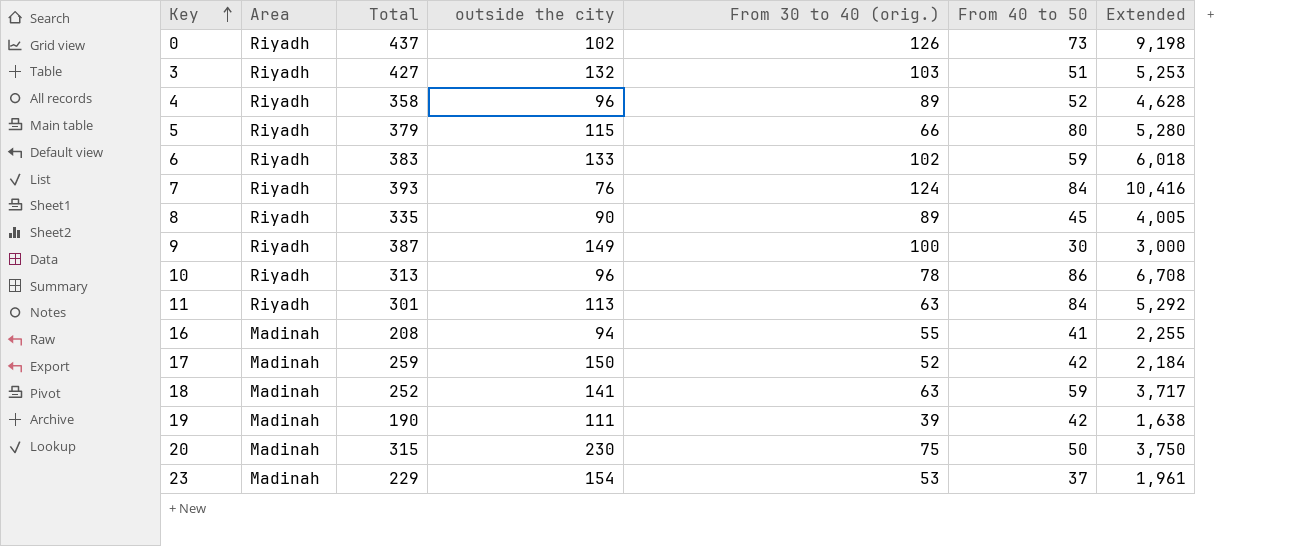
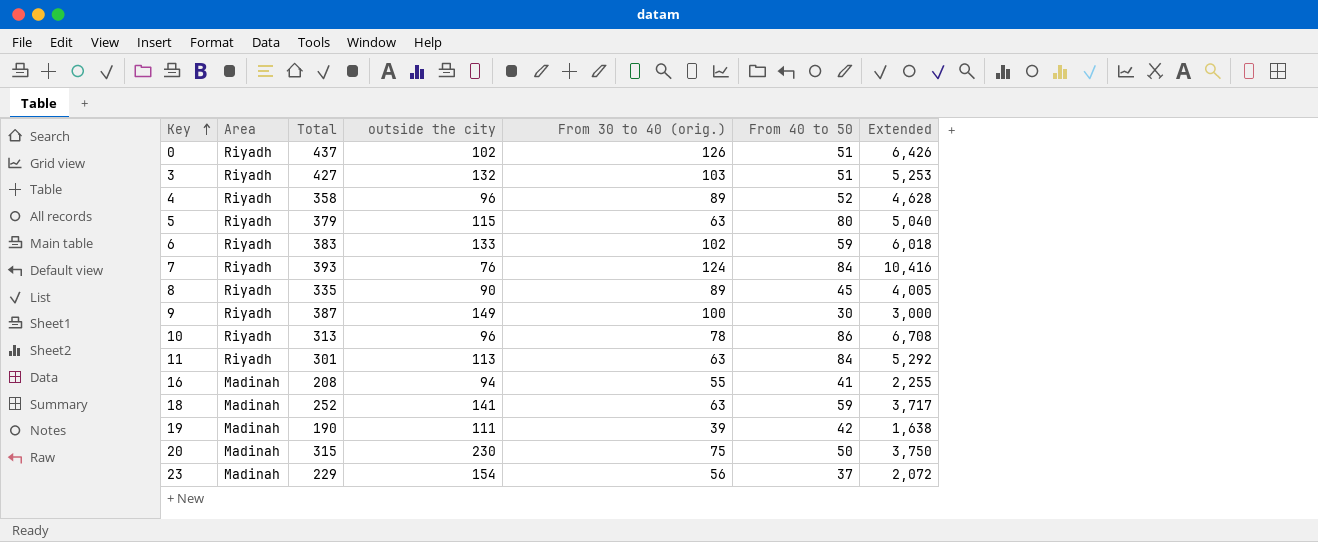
row 17: Madinah | 259 | 150 | 52 | 42 | 2,184 -> none
0 | From 40 to 50: 73 -> 51
0 | Extended: 9,198 -> 6,426
5 | From 30 to 40 (orig.): 66 -> 63
5 | Extended: 5,280 -> 5,040
23 | From 30 to 40 (orig.): 53 -> 56
23 | Extended: 1,961 -> 2,072

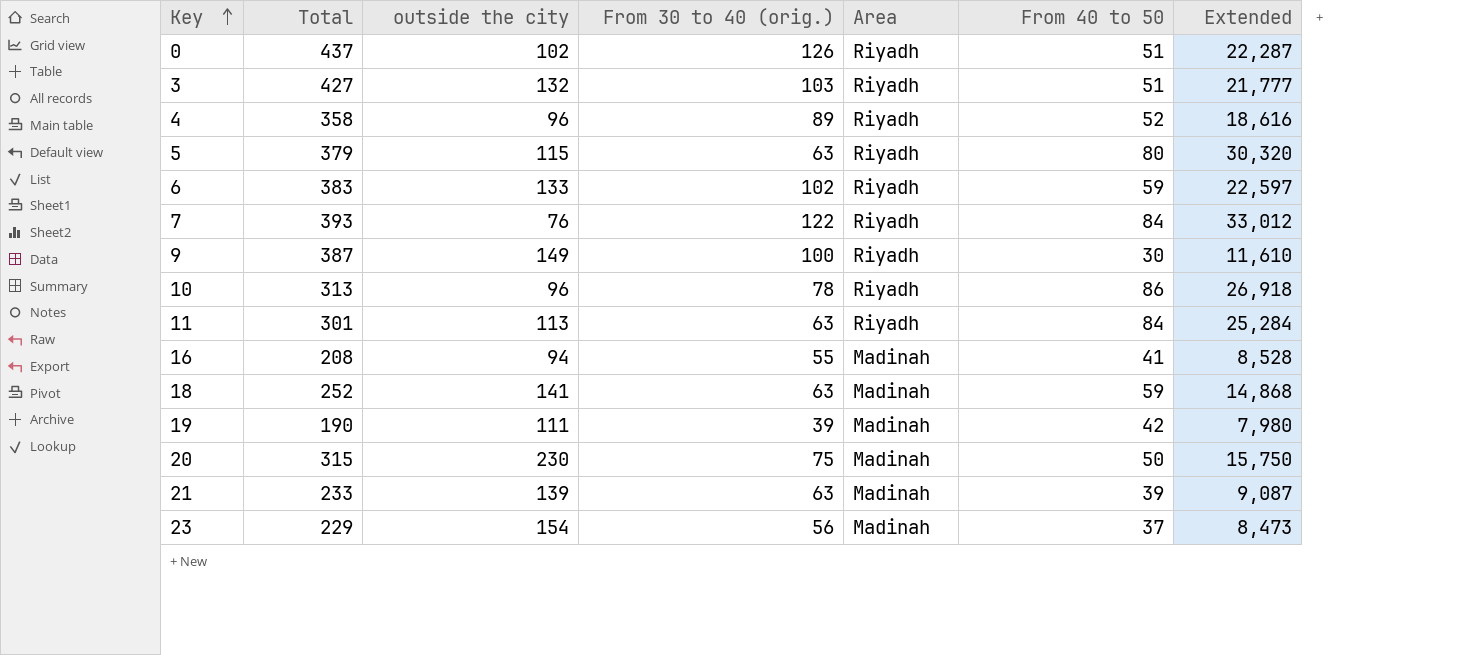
column Area | position: 2 -> 5
column Extended | formula: [From 30 to 40 (orig.)] * [From 40 to 50] -> [Total] * [From 40 to 50]
row 8: Riyadh | 335 | 90 | 89 | 45 | 4,005 -> none
7 | From 30 to 40 (orig.): 124 -> 122
row 21: none -> 233 | 139 | 63 | Madinah | 39 | 9,087

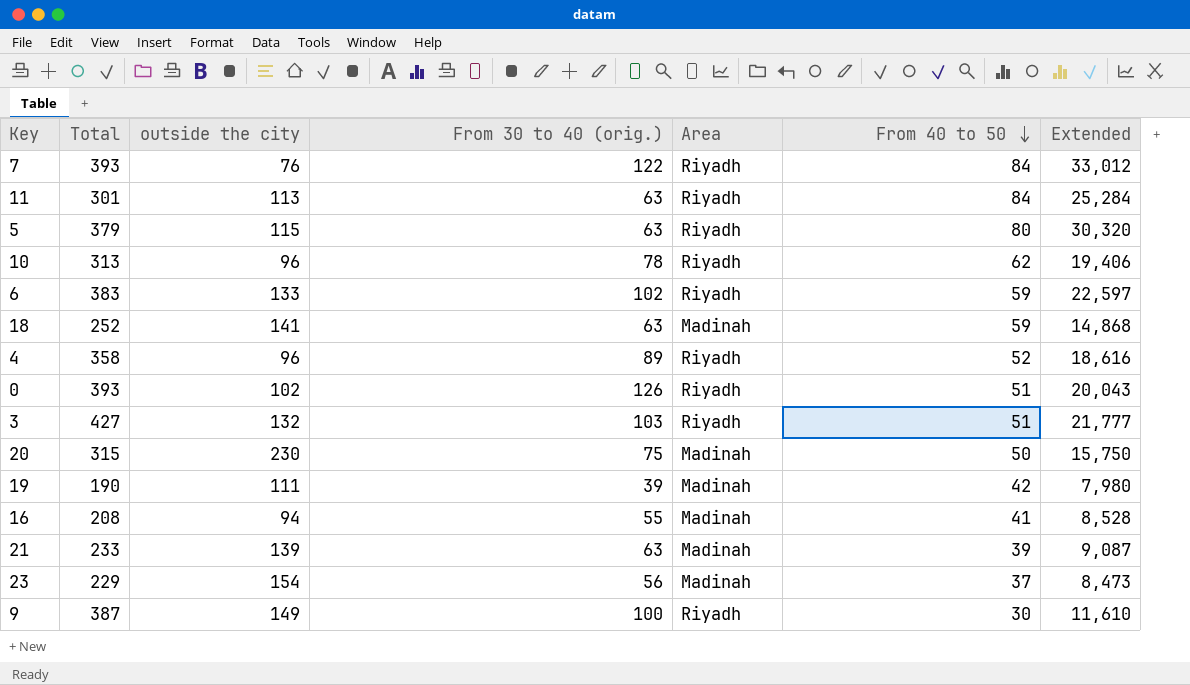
row order: Key ascending -> From 40 to 50 descending
10 | From 40 to 50: 86 -> 62
10 | Extended: 26,918 -> 19,406
0 | Total: 437 -> 393
0 | Extended: 22,287 -> 20,043

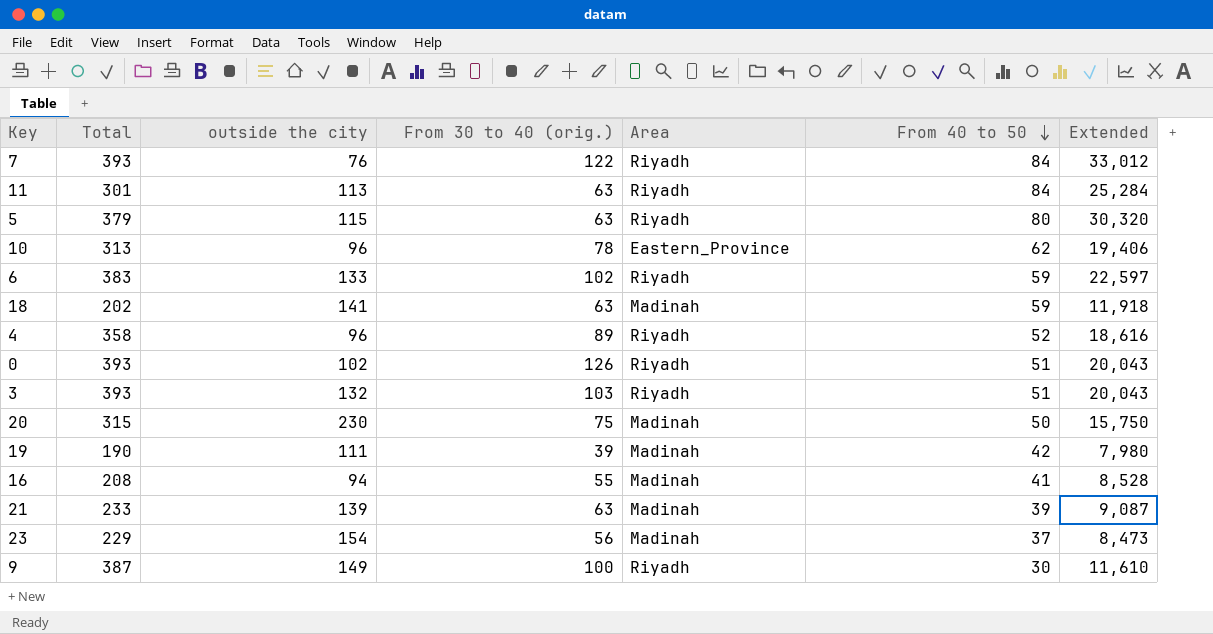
10 | Area: Riyadh -> Eastern_Province
18 | Total: 252 -> 202
18 | Extended: 14,868 -> 11,918
3 | Total: 427 -> 393
3 | Extended: 21,777 -> 20,043

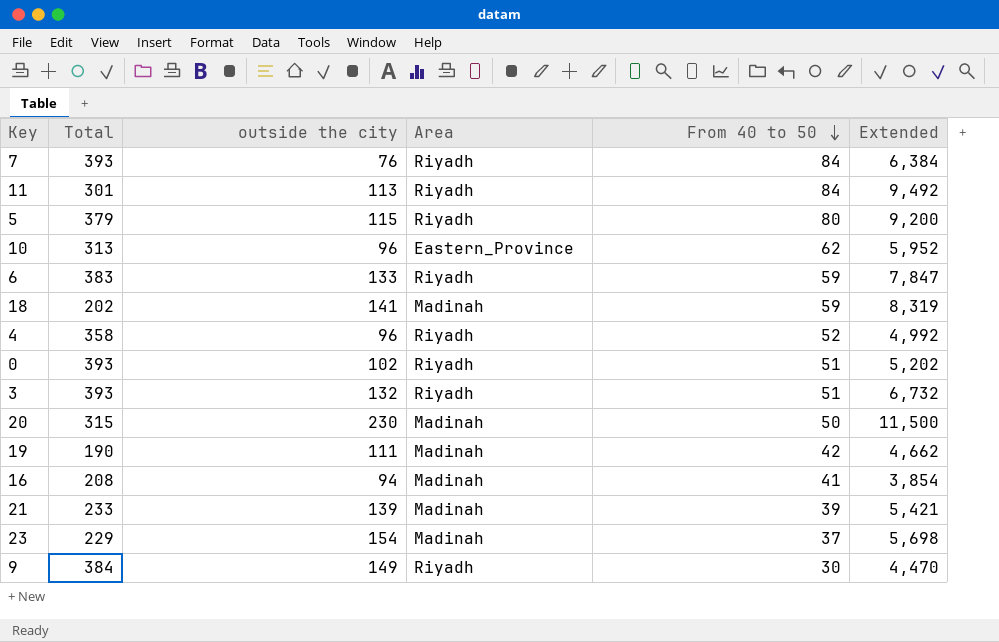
column From 30 to 40 (orig.) | position: 4 -> none
column Extended | formula: [Total] * [From 40 to 50] -> [outside the city] * [From 40 to 50]
9 | Total: 387 -> 384

